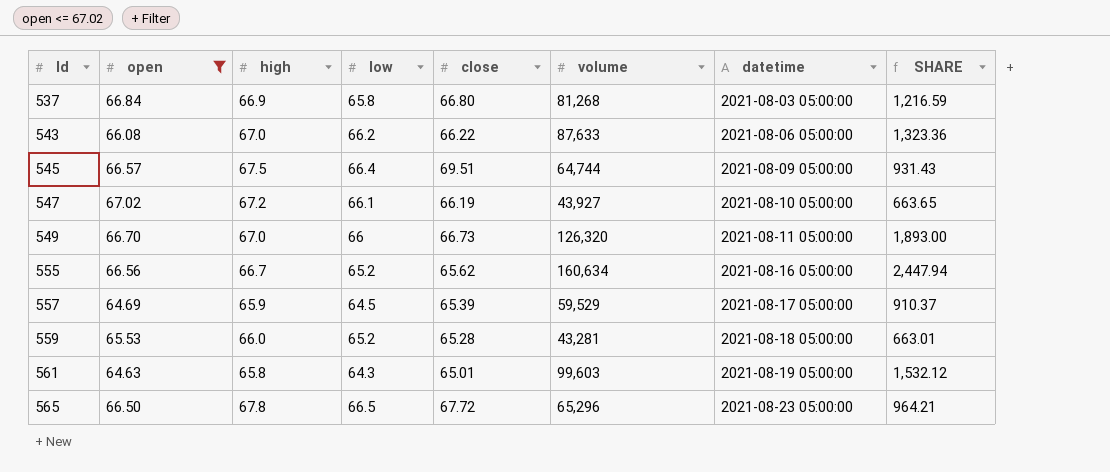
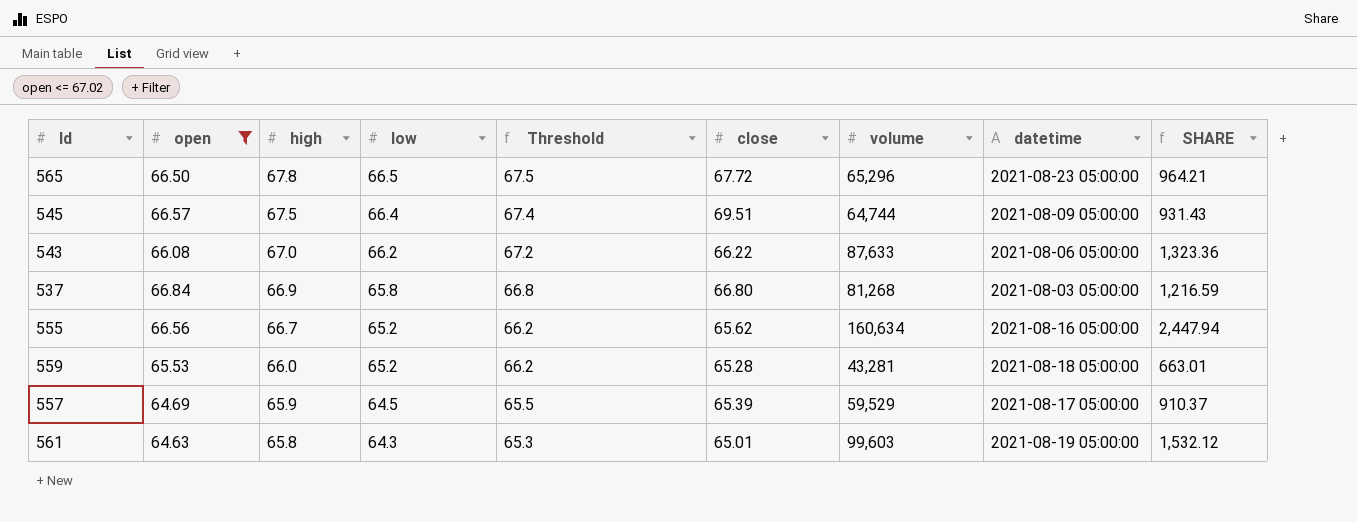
row order: Id ascending -> high descending
column Threshold | formula: none -> [low] + 1
row 547: 67.02 | 67.2 | 66.1 | 66.19 | 43,927 | 2021-08-10 05:00:00 | 663.65 -> none
row 549: 66.70 | 67.0 | 66 | 66.73 | 126,320 | 2021-08-11 05:00:00 | 1,893.00 -> none

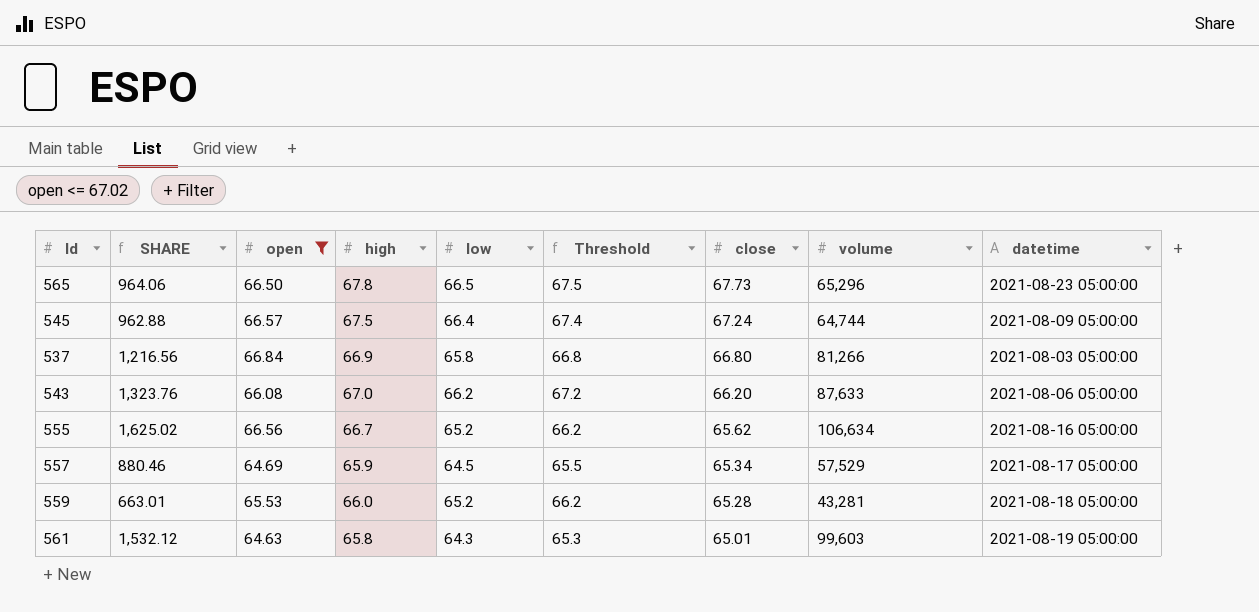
row order: high descending -> close descending
column SHARE | position: 9 -> 2
565 | SHARE: 964.21 -> 964.06
565 | close: 67.72 -> 67.73
545 | SHARE: 931.43 -> 962.88
545 | close: 69.51 -> 67.24
537 | SHARE: 1,216.59 -> 1,216.56
537 | volume: 81,268 -> 81,266
543 | SHARE: 1,323.36 -> 1,323.76
543 | close: 66.22 -> 66.20
555 | SHARE: 2,447.94 -> 1,625.02
555 | volume: 160,634 -> 106,634
557 | SHARE: 910.37 -> 880.46
557 | close: 65.39 -> 65.34
557 | volume: 59,529 -> 57,529

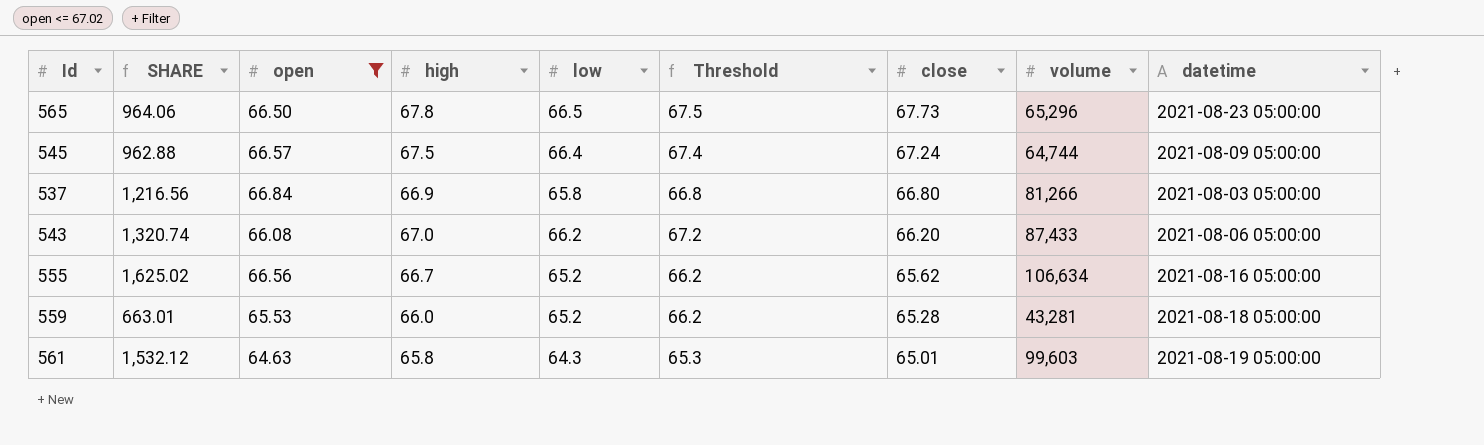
row 557: 880.46 | 64.69 | 65.9 | 64.5 | 65.5 | 65.34 | 57,529 | 2021-08-17 05:00:00 -> none
543 | SHARE: 1,323.76 -> 1,320.74
543 | volume: 87,633 -> 87,433

